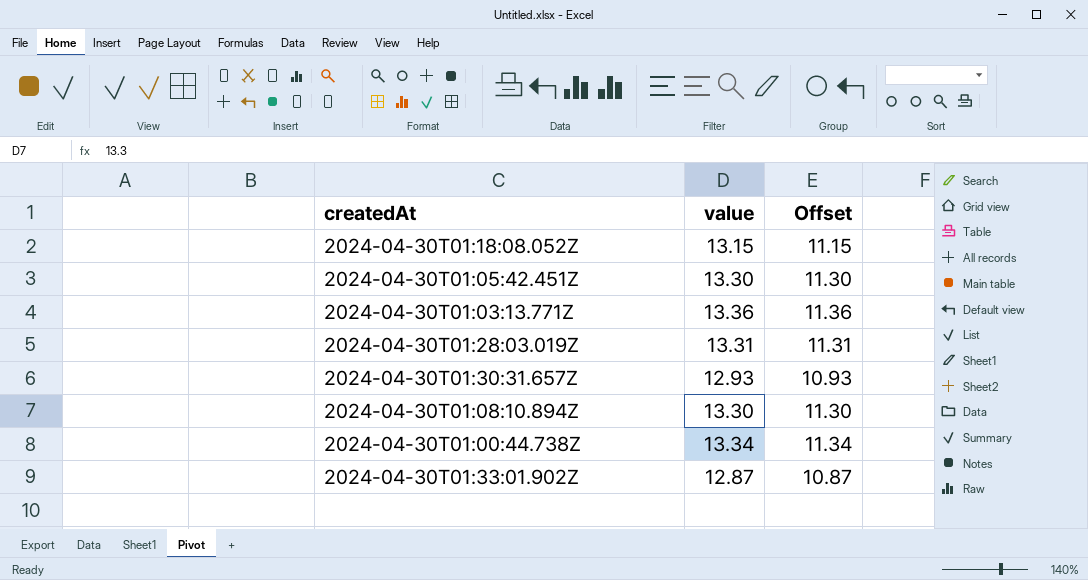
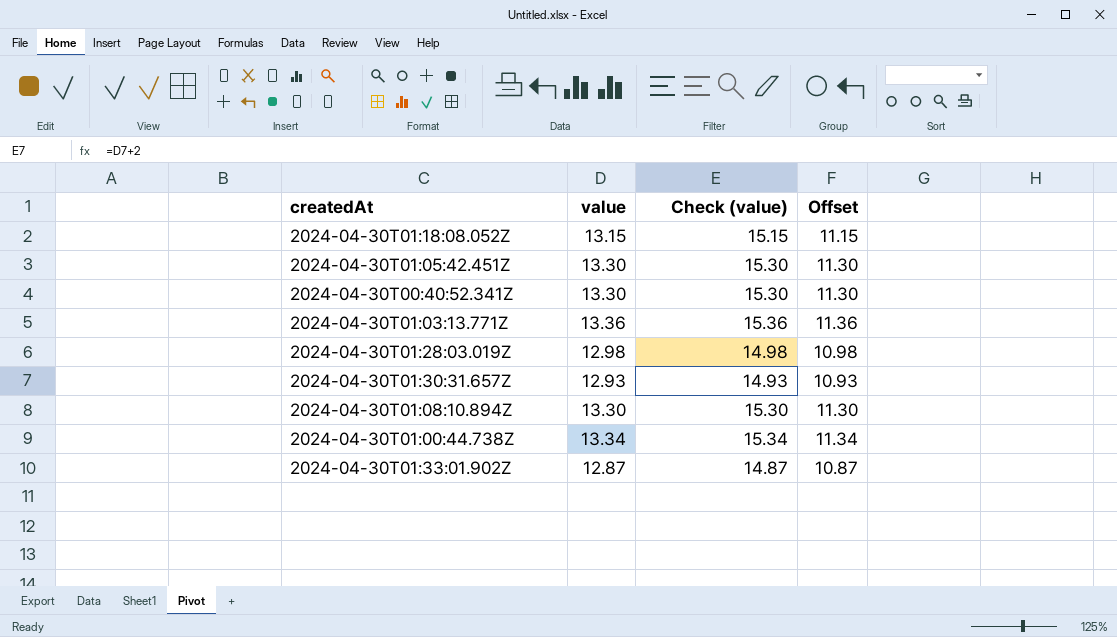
column Check (value) | formula: none -> [value] + 2
row 2024-04-30T00:40:52.341Z: none -> 13.30 | 15.30 | 11.30
2024-04-30T01:28:03.019Z | value: 13.31 -> 12.98
2024-04-30T01:28:03.019Z | Offset: 11.31 -> 10.98

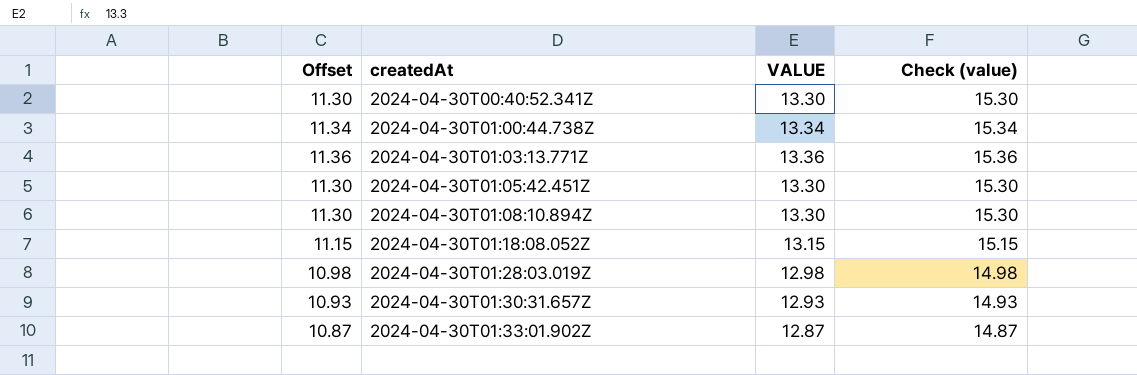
row order: none -> createdAt ascending
column Offset | position: 4 -> 1
column name: value -> VALUE

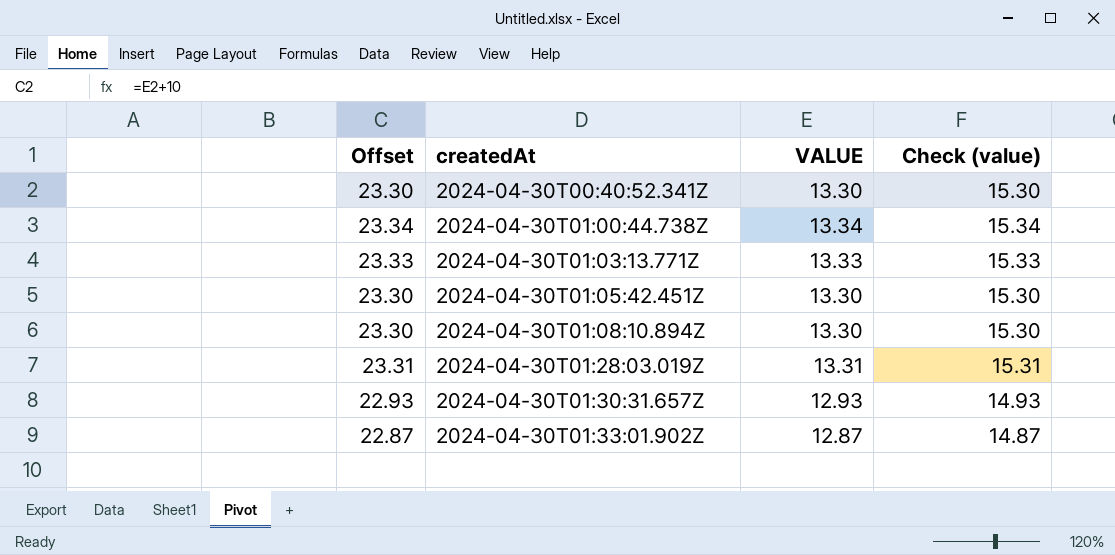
column Offset | formula: [VALUE] - 2 -> [VALUE] + 10
row 2024-04-30T01:18:08.052Z: 11.15 | 13.15 | 15.15 -> none
2024-04-30T01:03:13.771Z | VALUE: 13.36 -> 13.33
2024-04-30T01:03:13.771Z | Check (value): 15.36 -> 15.33
2024-04-30T01:28:03.019Z | VALUE: 12.98 -> 13.31
2024-04-30T01:28:03.019Z | Check (value): 14.98 -> 15.31

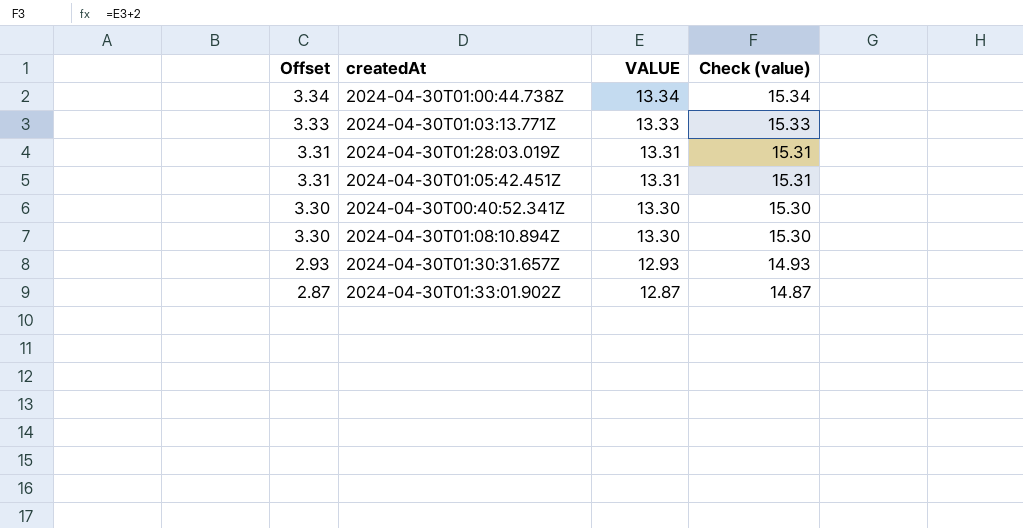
row order: createdAt ascending -> Offset descending
column Offset | formula: [VALUE] + 10 -> [VALUE] - 10
2024-04-30T01:05:42.451Z | VALUE: 13.30 -> 13.31
2024-04-30T01:05:42.451Z | Check (value): 15.30 -> 15.31

